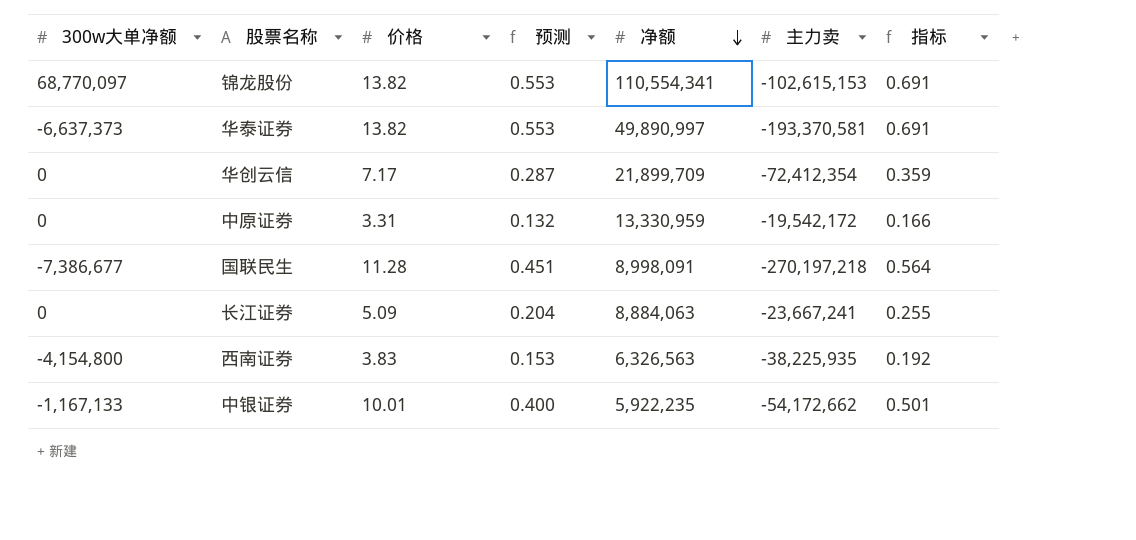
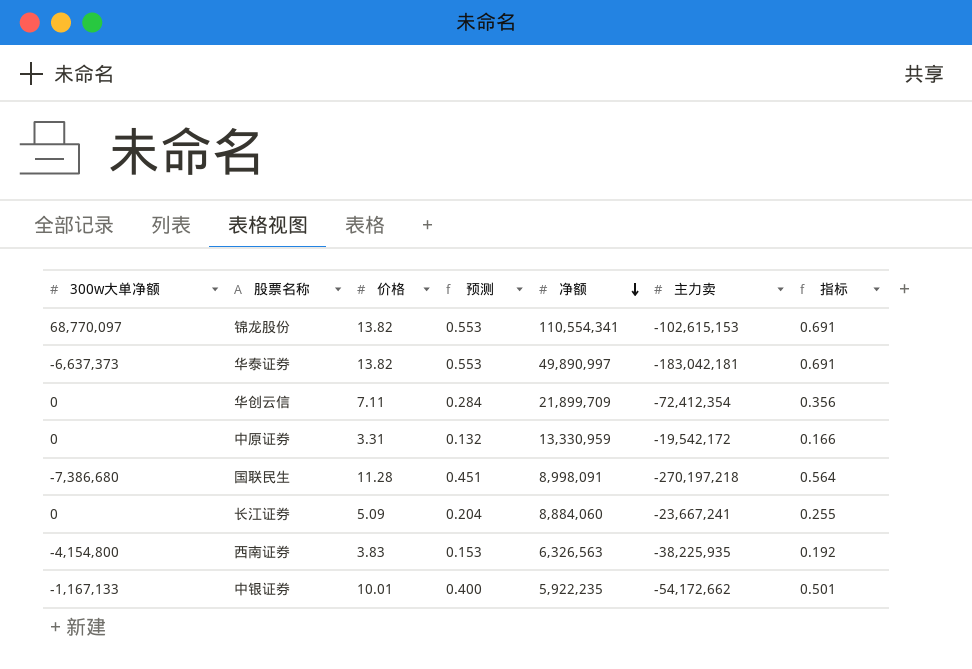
华泰证券 | 主力卖: -193,370,581 -> -183,042,181
华创云信 | 价格: 7.17 -> 7.11
华创云信 | 预测: 0.287 -> 0.284
华创云信 | 指标: 0.359 -> 0.356
国联民生 | 300w大单净额: -7,386,677 -> -7,386,680
长江证券 | 净额: 8,884,063 -> 8,884,060

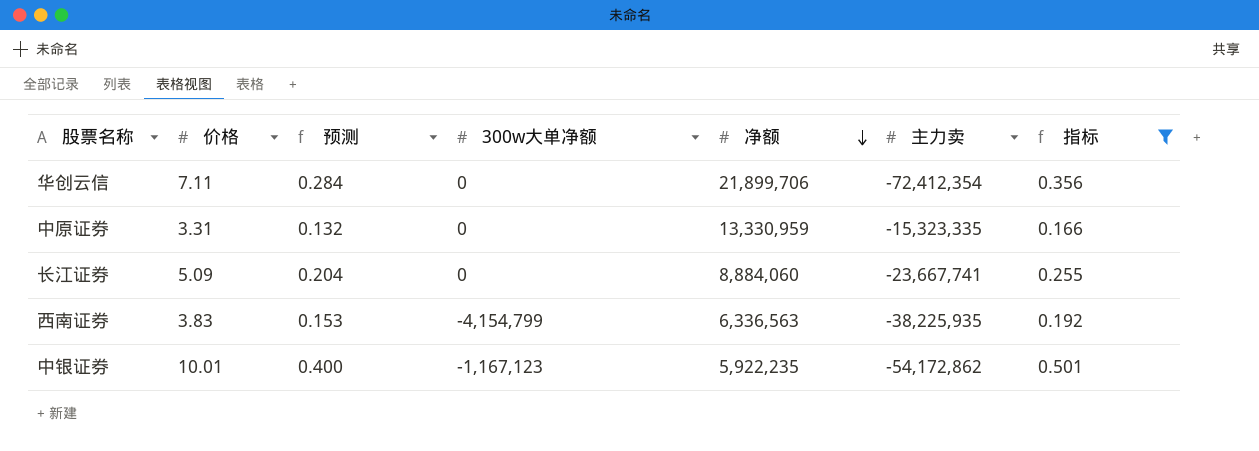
filter: none -> 指标 <= 0.501
column 300w大单净额 | position: 1 -> 4
华创云信 | 净额: 21,899,709 -> 21,899,706
中原证券 | 主力卖: -19,542,172 -> -15,323,335
长江证券 | 主力卖: -23,667,241 -> -23,667,741
西南证券 | 300w大单净额: -4,154,800 -> -4,154,799
西南证券 | 净额: 6,326,563 -> 6,336,563
中银证券 | 300w大单净额: -1,167,133 -> -1,167,123
中银证券 | 主力卖: -54,172,662 -> -54,172,862

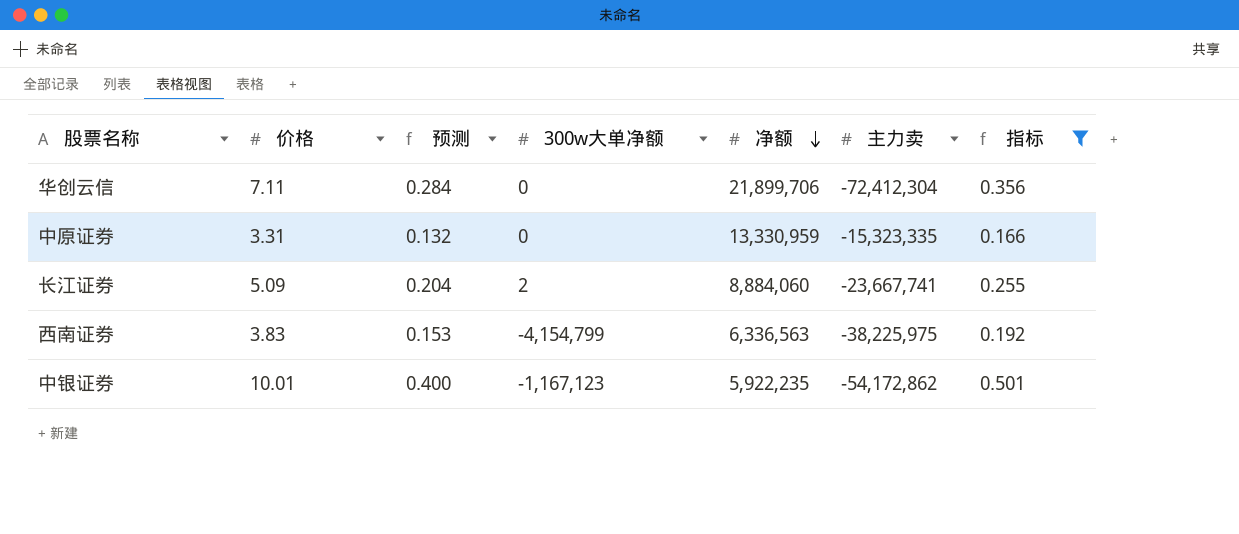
华创云信 | 主力卖: -72,412,354 -> -72,412,304
长江证券 | 300w大单净额: 0 -> 2
西南证券 | 主力卖: -38,225,935 -> -38,225,975

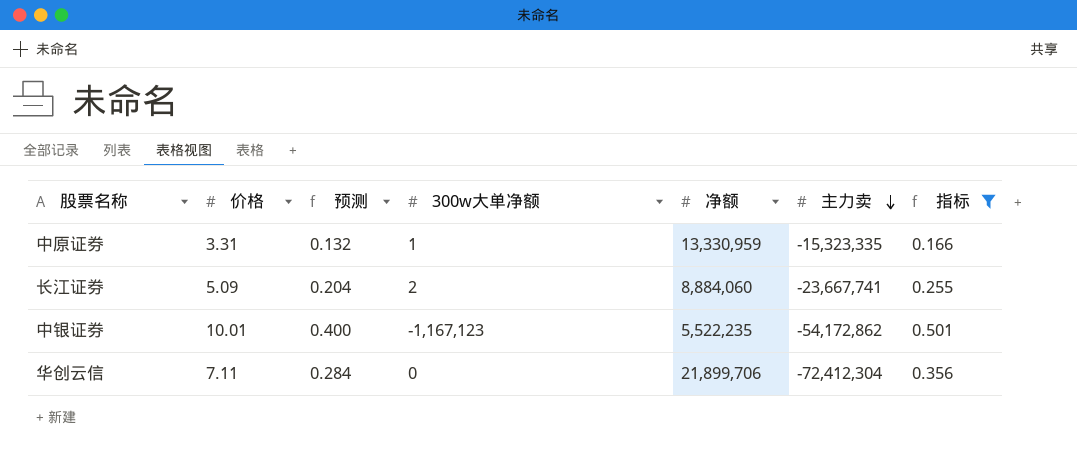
row order: 净额 descending -> 主力卖 descending
row 西南证券: 3.83 | 0.153 | -4,154,799 | 6,336,563 | -38,225,975 | 0.192 -> none
中原证券 | 300w大单净额: 0 -> 1
中银证券 | 净额: 5,922,235 -> 5,522,235

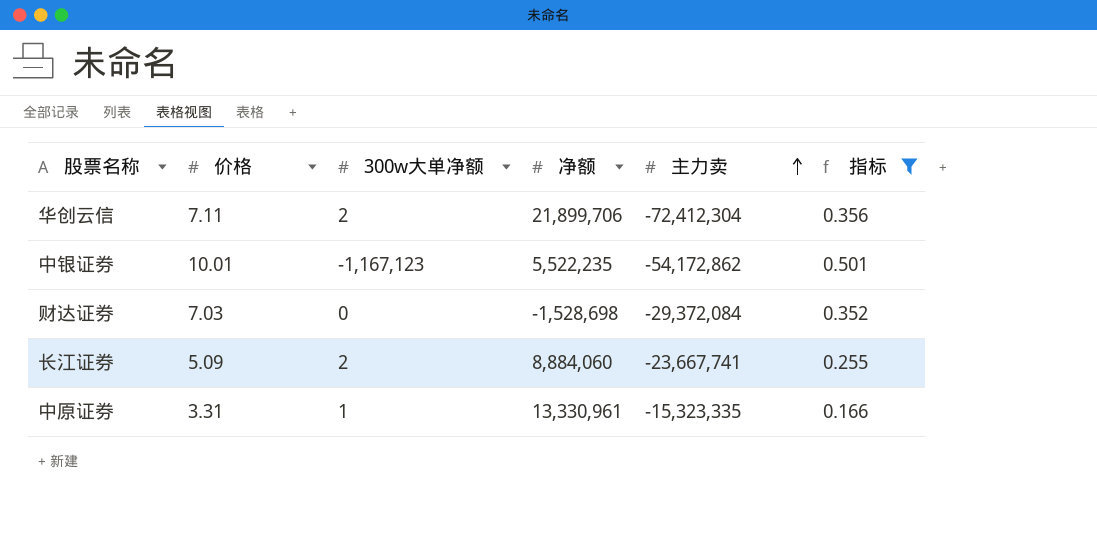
row order: 主力卖 descending -> 主力卖 ascending
column 预测 | formula: [价格] * 0.04 -> none
华创云信 | 300w大单净额: 0 -> 2
row 财达证券: none -> 7.03 | 0 | -1,528,698 | -29,372,084 | 0.352
中原证券 | 净额: 13,330,959 -> 13,330,961

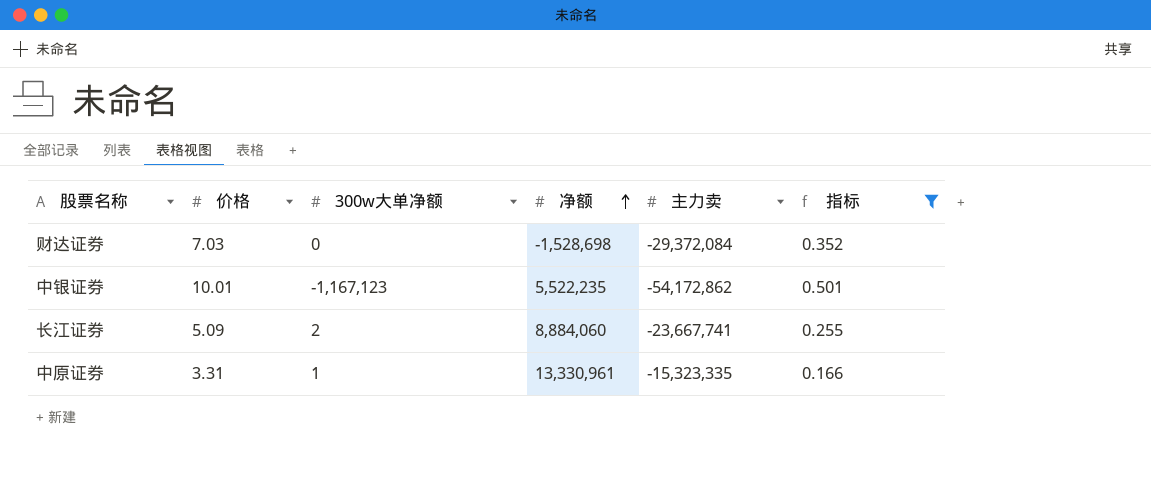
row order: 主力卖 ascending -> 净额 ascending
row 华创云信: 7.11 | 2 | 21,899,706 | -72,412,304 | 0.356 -> none

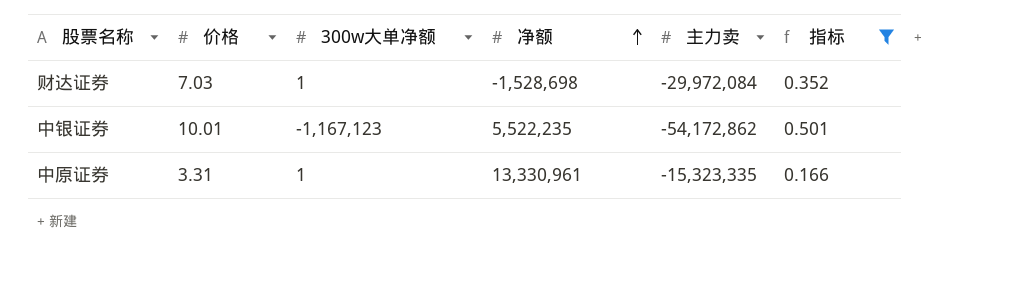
row 长江证券: 5.09 | 2 | 8,884,060 | -23,667,741 | 0.255 -> none
财达证券 | 300w大单净额: 0 -> 1
财达证券 | 主力卖: -29,372,084 -> -29,972,084

